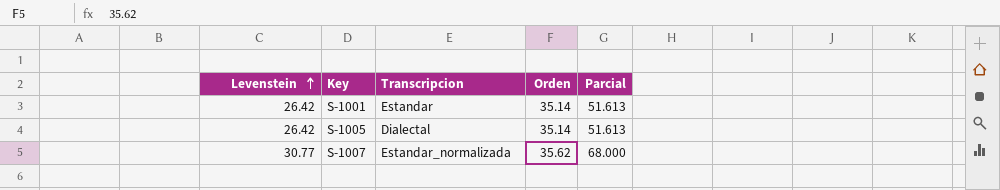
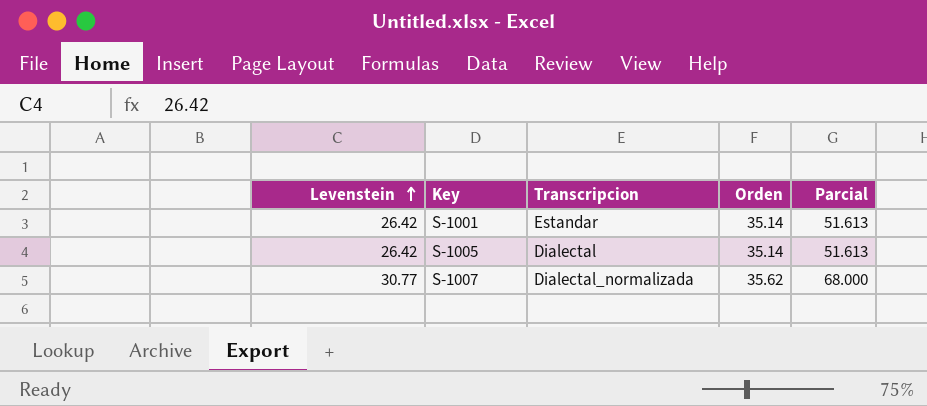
S-1007 | Transcripcion: Estandar_normalizada -> Dialectal_normalizada

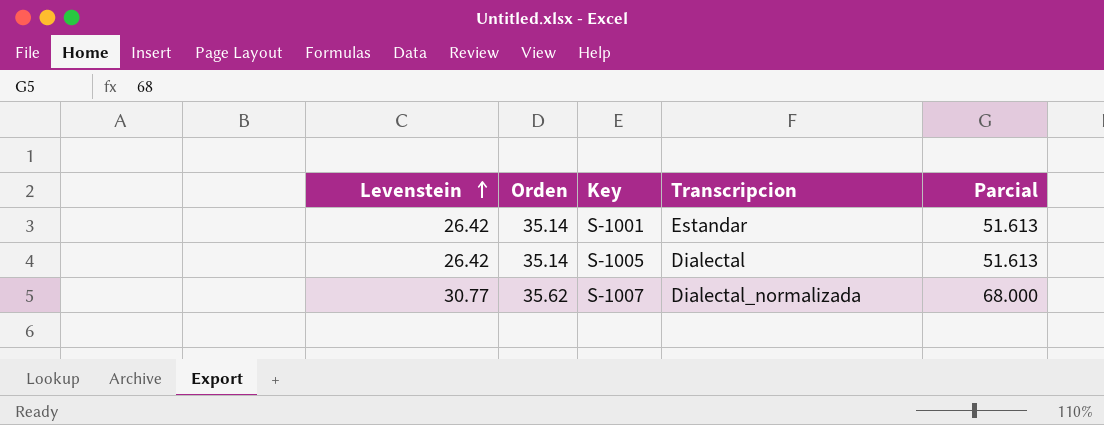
column Orden | position: 4 -> 2

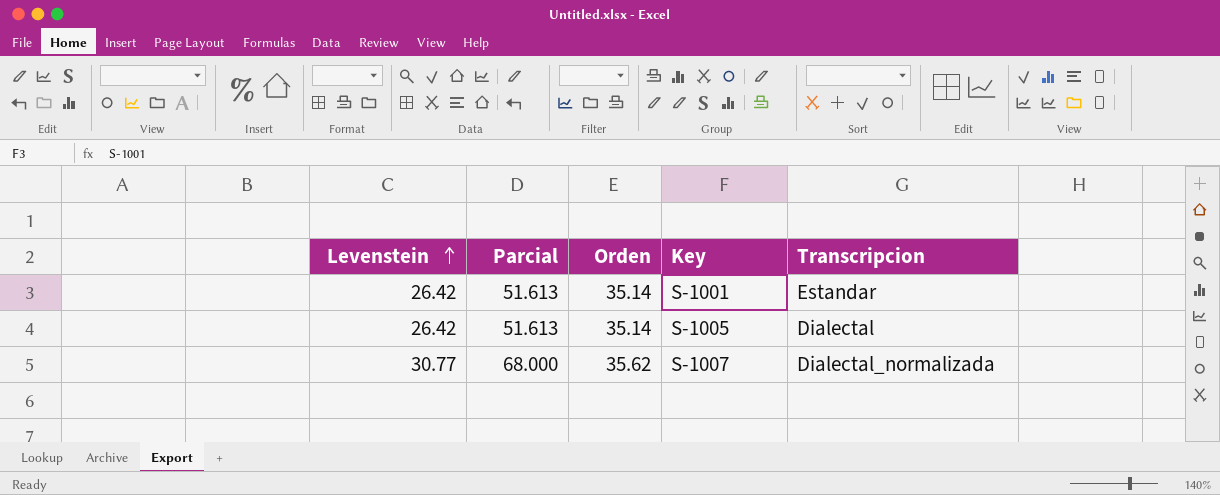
column Parcial | position: 5 -> 2

